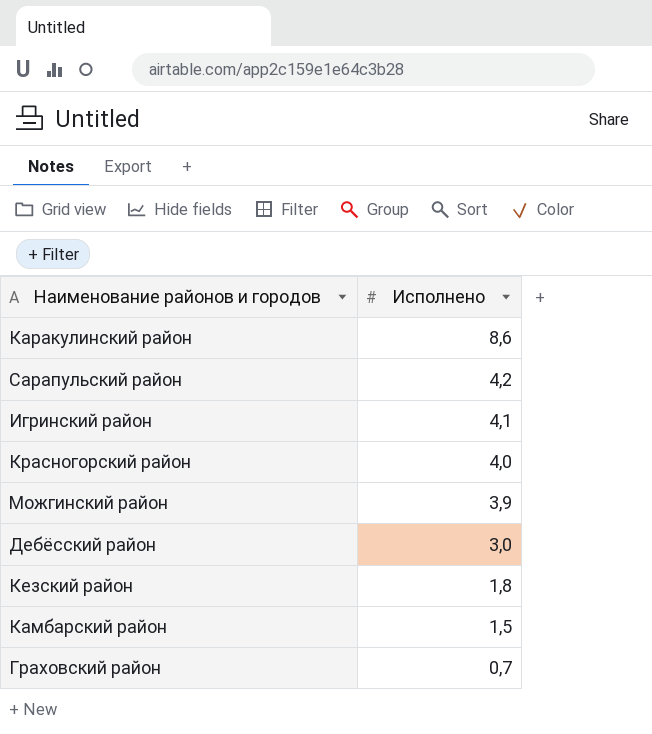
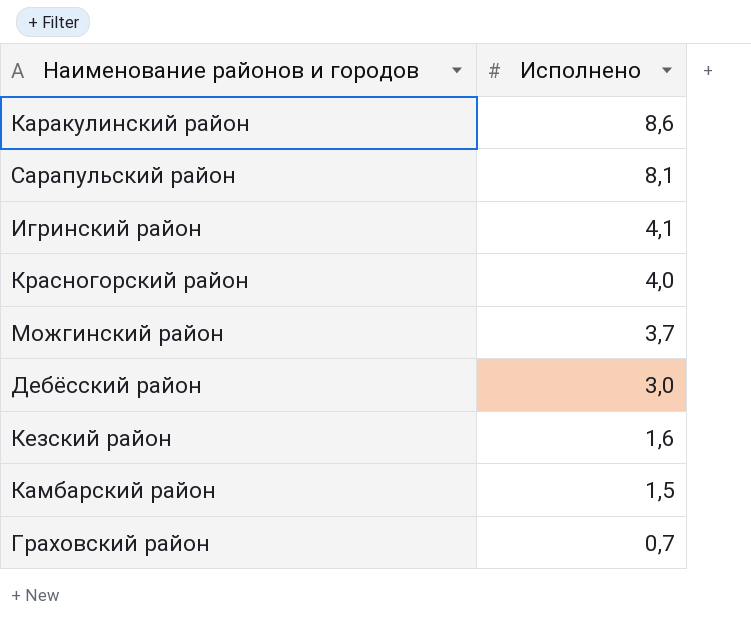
Сарапульский район | Исполнено: 4,2 -> 8,1
Можгинский район | Исполнено: 3,9 -> 3,7
Кезский район | Исполнено: 1,8 -> 1,6

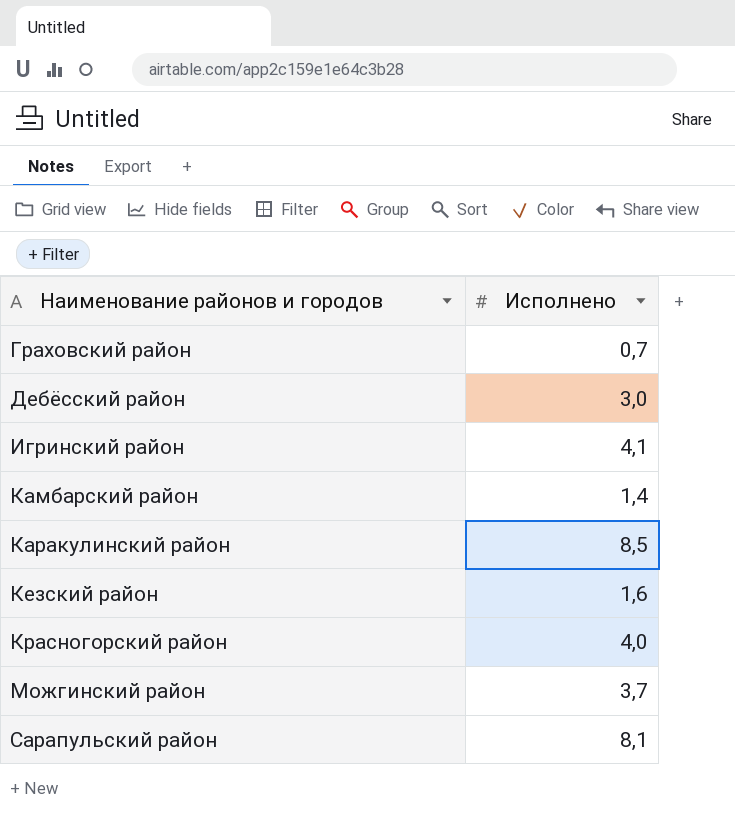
row order: Исполнено descending -> Наименование районов и городов ascending
Камбарский район | Исполнено: 1,5 -> 1,4
Каракулинский район | Исполнено: 8,6 -> 8,5

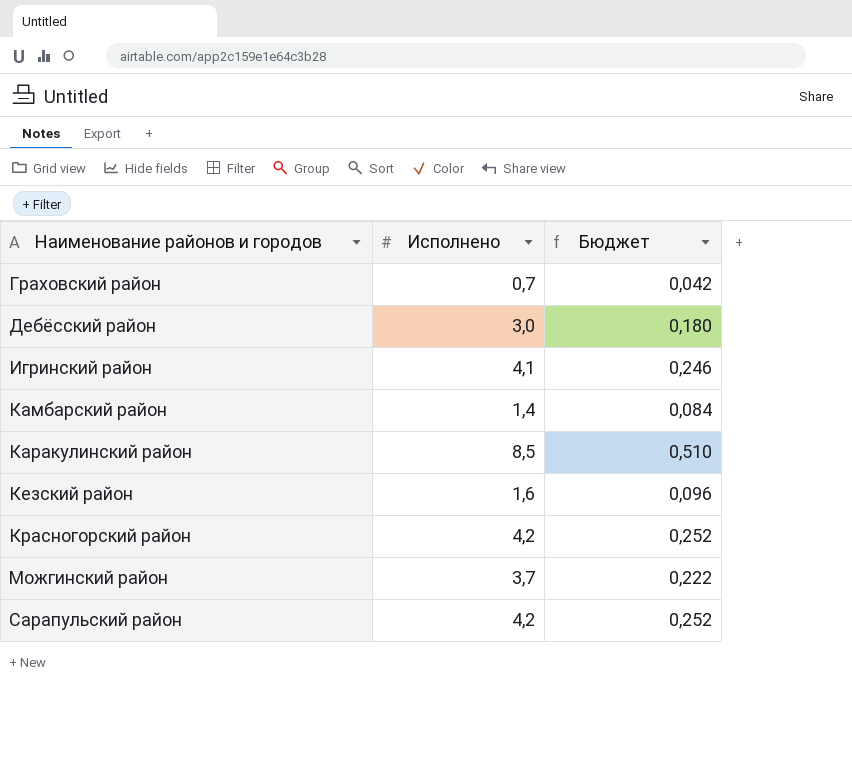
column Бюджет | formula: none -> [Исполнено] * 0,06
Красногорский район | Исполнено: 4,0 -> 4,2
Сарапульский район | Исполнено: 8,1 -> 4,2

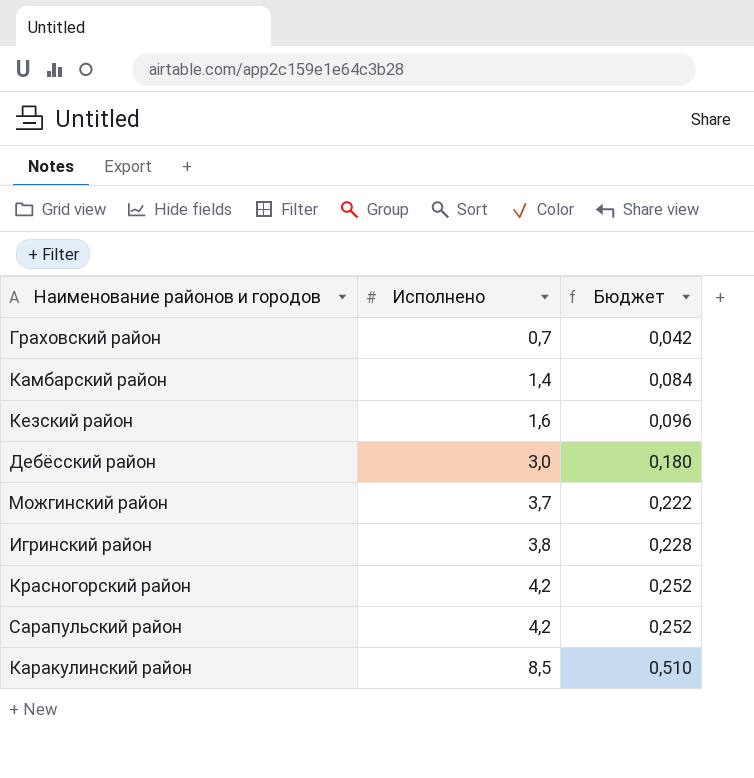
row order: Наименование районов и городов ascending -> Исполнено ascending
Игринский район | Исполнено: 4,1 -> 3,8
Игринский район | Бюджет: 0,246 -> 0,228

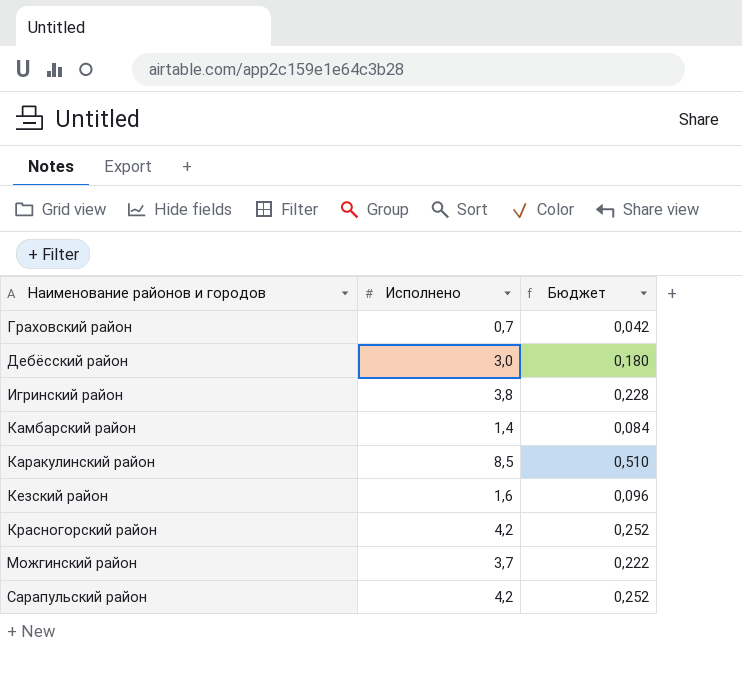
row order: Исполнено ascending -> Наименование районов и городов ascending

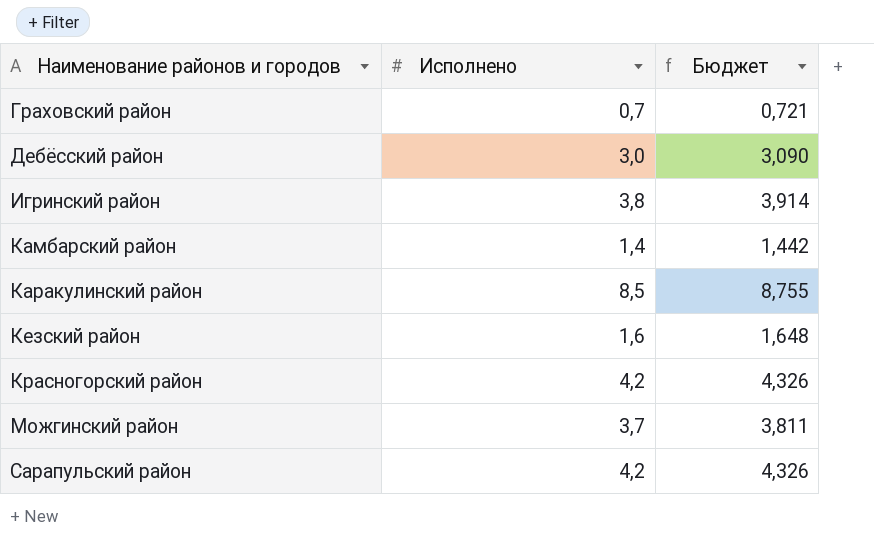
column Бюджет | formula: [Исполнено] * 0,06 -> [Исполнено] * 1,03

